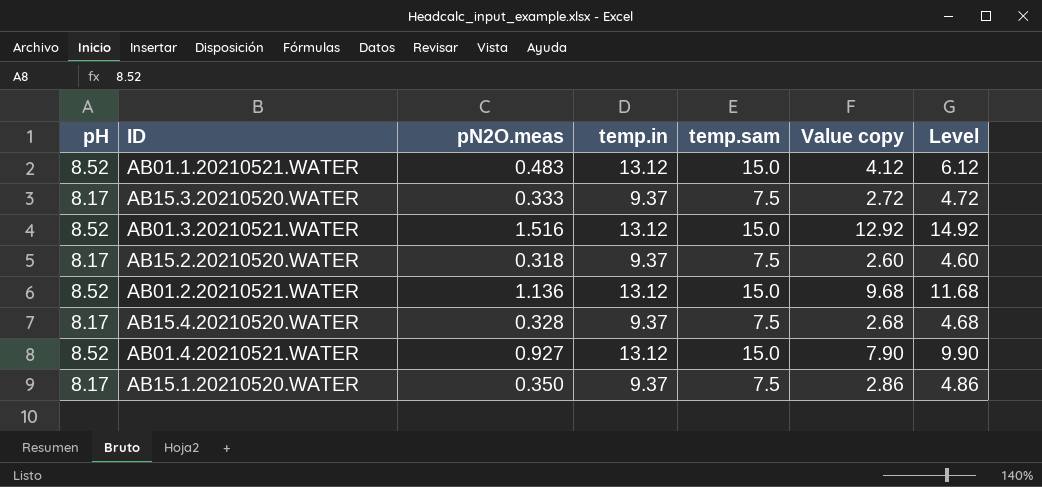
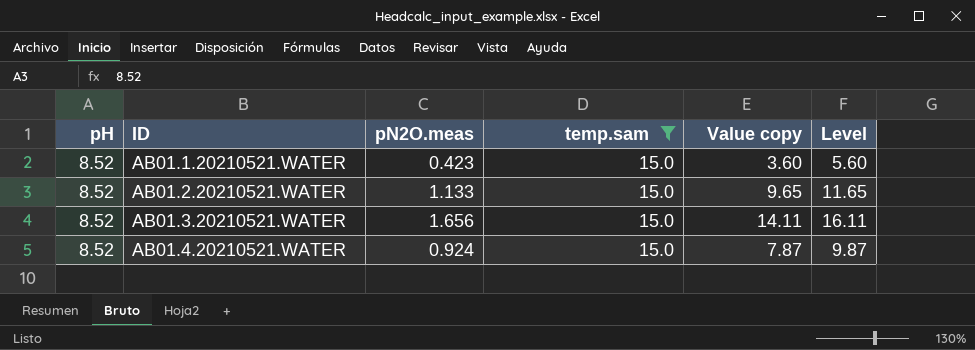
filter: none -> temp.sam = 15.0
row order: none -> ID ascending
column temp.in | position: 4 -> none
AB01.1.20210521.WATER | pN2O.meas: 0.483 -> 0.423
AB01.1.20210521.WATER | Value copy: 4.12 -> 3.60
AB01.1.20210521.WATER | Level: 6.12 -> 5.60
AB01.2.20210521.WATER | pN2O.meas: 1.136 -> 1.133
AB01.2.20210521.WATER | Value copy: 9.68 -> 9.65
AB01.2.20210521.WATER | Level: 11.68 -> 11.65
AB01.3.20210521.WATER | pN2O.meas: 1.516 -> 1.656
AB01.3.20210521.WATER | Value copy: 12.92 -> 14.11
AB01.3.20210521.WATER | Level: 14.92 -> 16.11
AB01.4.20210521.WATER | pN2O.meas: 0.927 -> 0.924
AB01.4.20210521.WATER | Value copy: 7.90 -> 7.87
AB01.4.20210521.WATER | Level: 9.90 -> 9.87

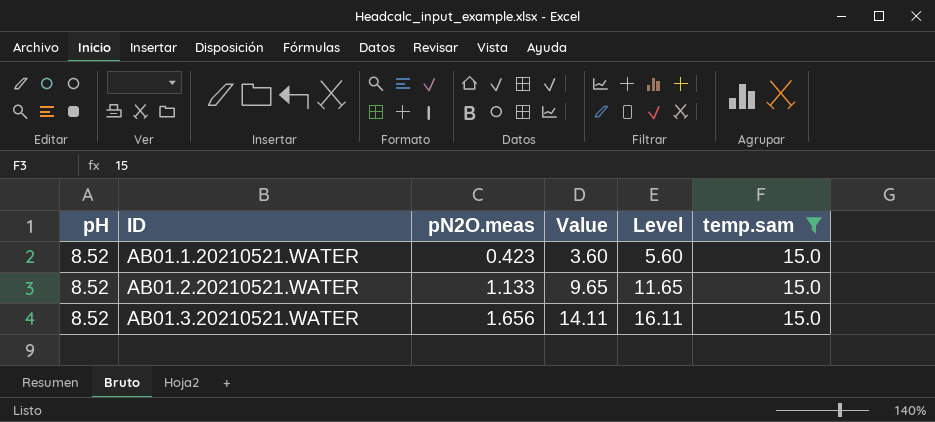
column name: Value copy -> Value
column temp.sam | position: 4 -> 6
row AB01.4.20210521.WATER: 8.52 | 0.924 | 15.0 | 7.87 | 9.87 -> none

